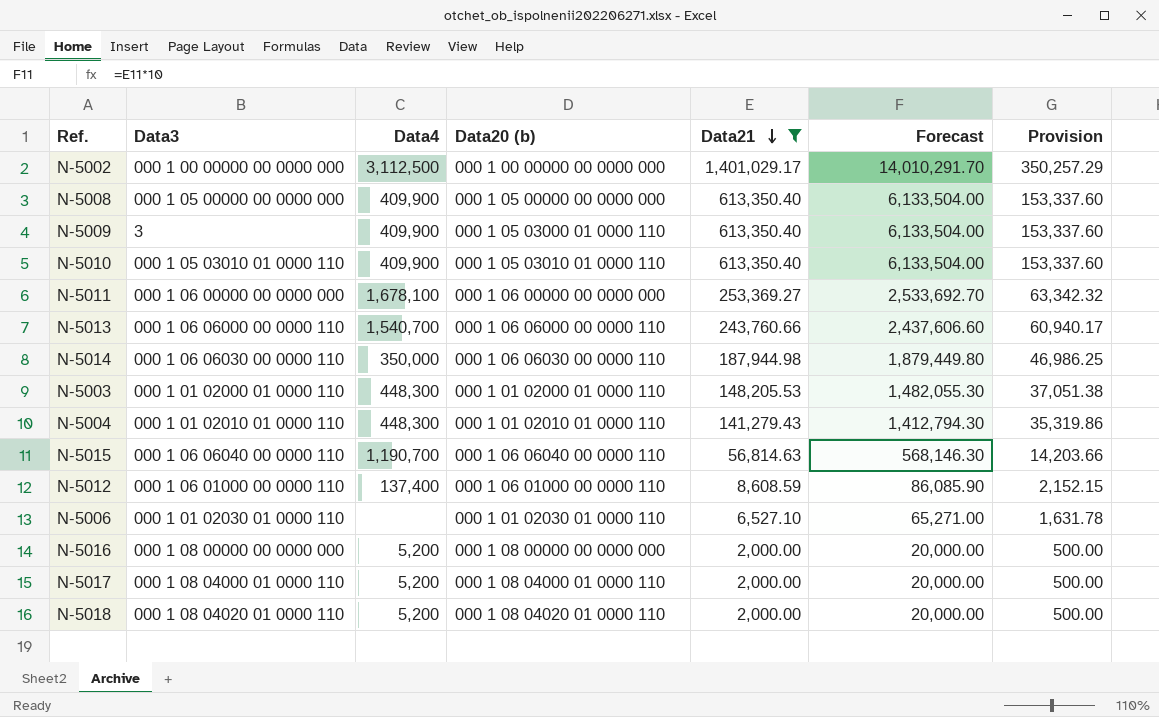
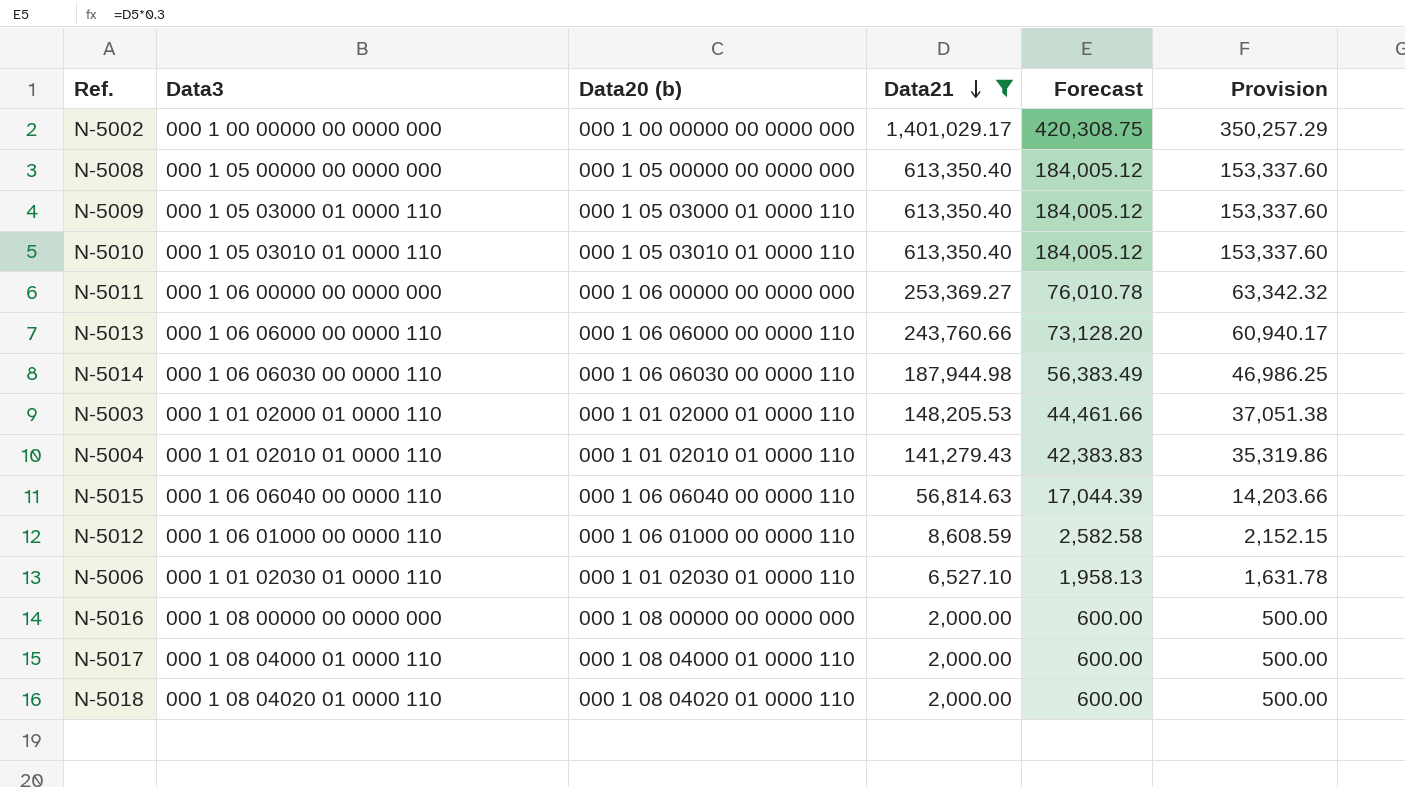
column Data4 | position: 3 -> none
column Forecast | formula: [Data21] * 10 -> [Data21] * 0.3
N-5009 | Data3: 3 -> 000 1 05 03000 01 0000 110

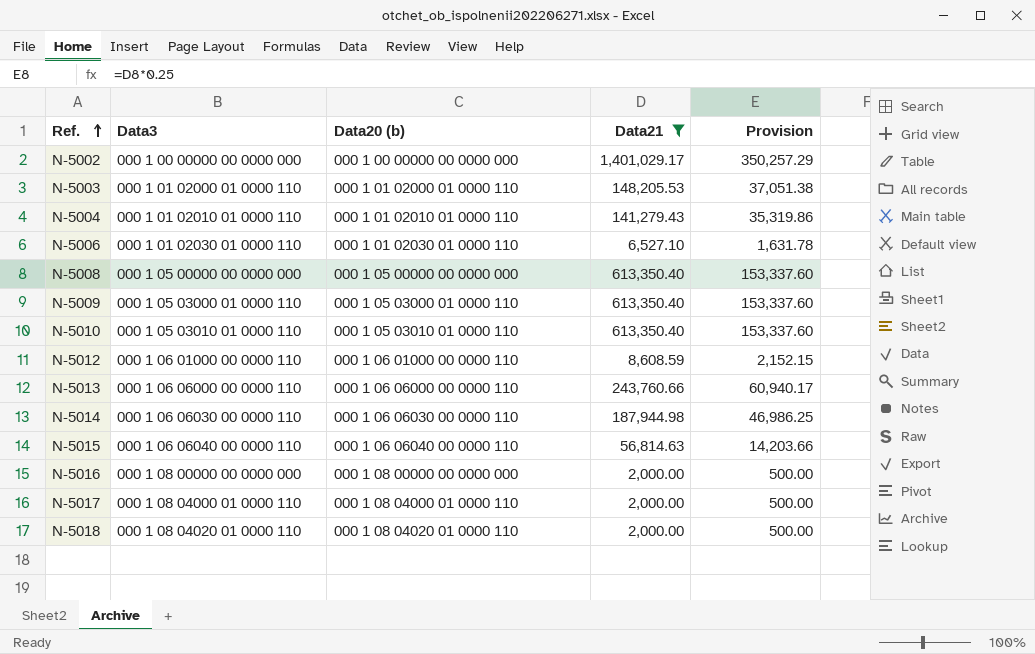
row order: Data21 descending -> Ref. ascending
column Forecast | formula: [Data21] * 0.3 -> none
row N-5011: 000 1 06 00000 00 0000 000 | 000 1 06 00000 00 0000 000 | 253,369.27 | 76,010.78 | 63,342.32 -> none

